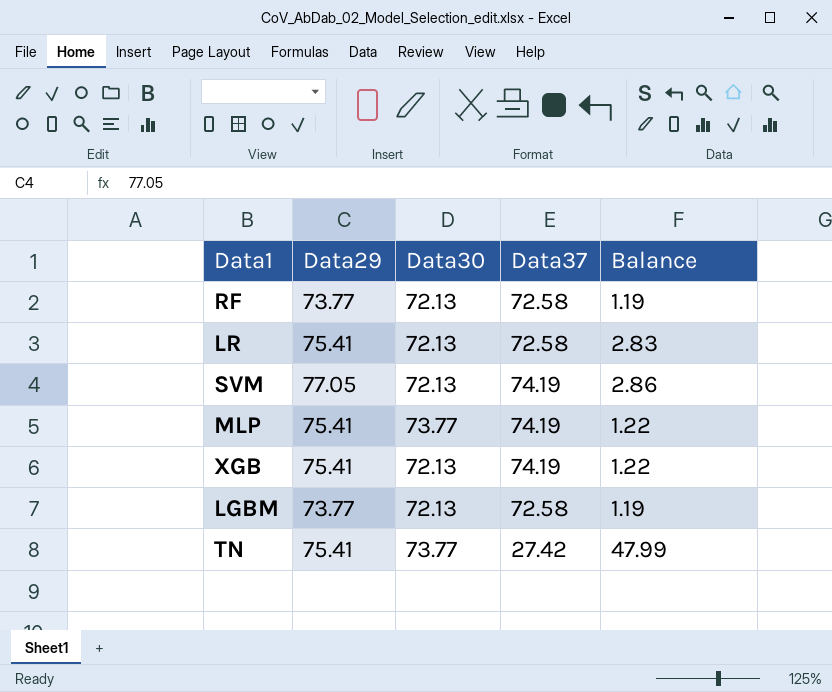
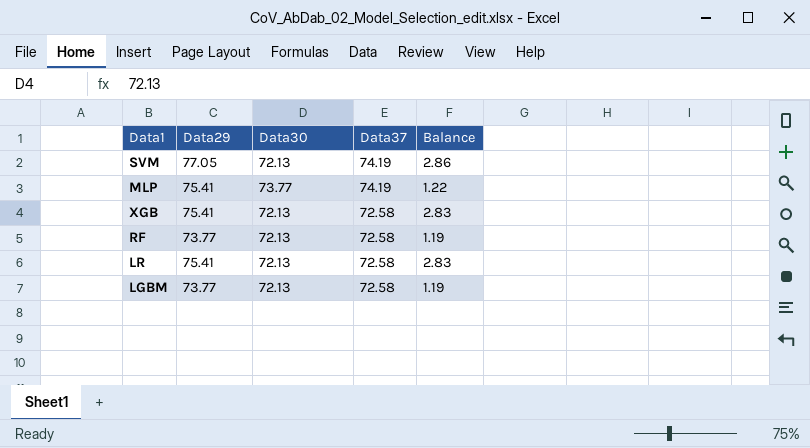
row order: none -> Data37 descending
row TN: 75.41 | 73.77 | 27.42 | 47.99 -> none
XGB | Data37: 74.19 -> 72.58
XGB | Balance: 1.22 -> 2.83

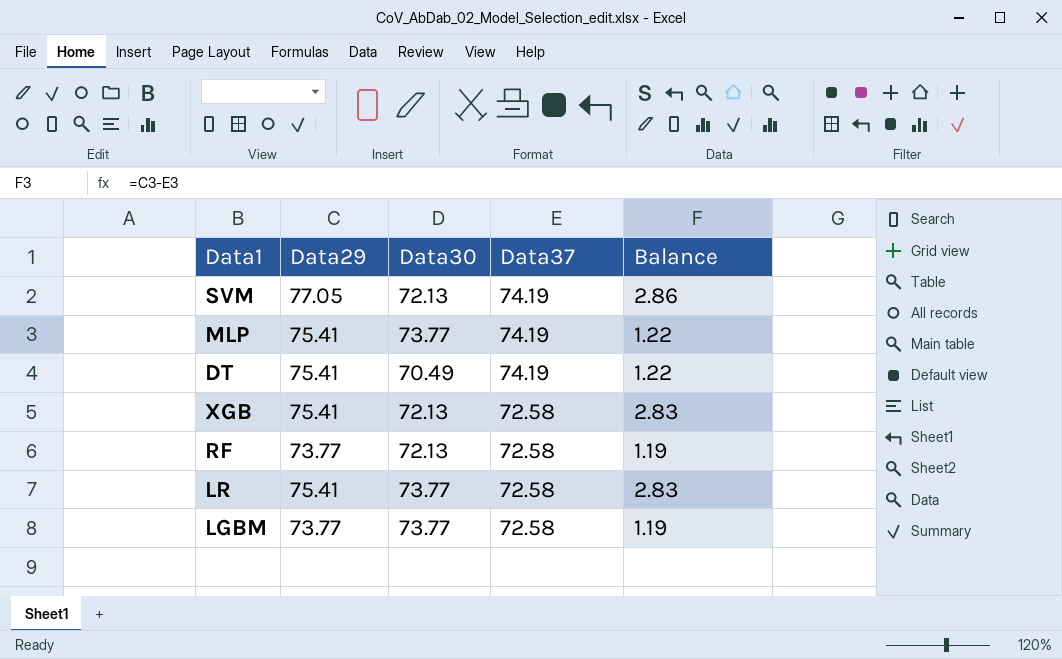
row DT: none -> 75.41 | 70.49 | 74.19 | 1.22
LR | Data30: 72.13 -> 73.77
LGBM | Data30: 72.13 -> 73.77

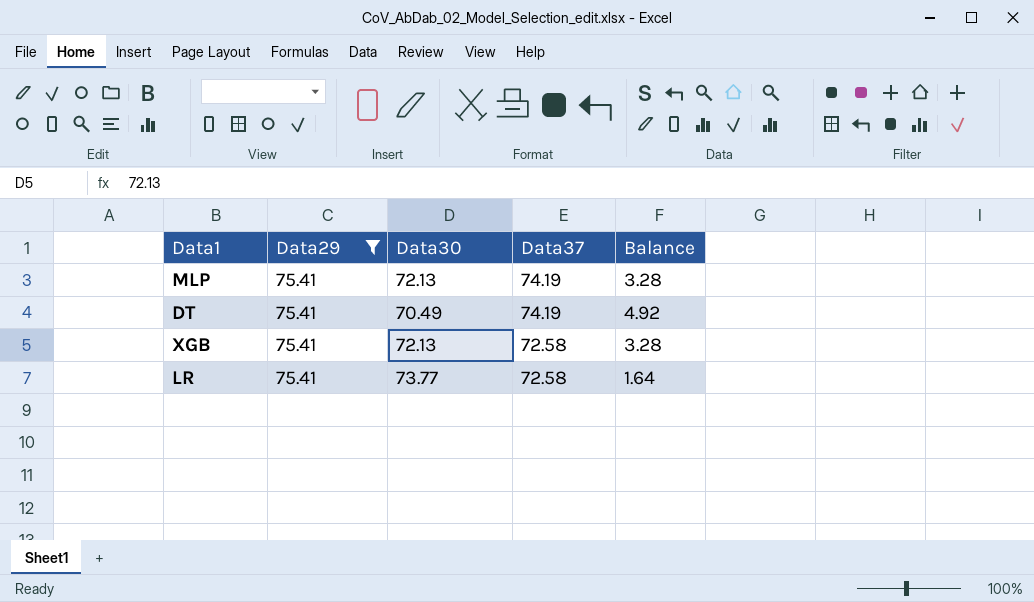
filter: none -> Data29 = 75.41
column Balance | formula: [Data29] - [Data37] -> [Data29] - [Data30]
MLP | Data30: 73.77 -> 72.13

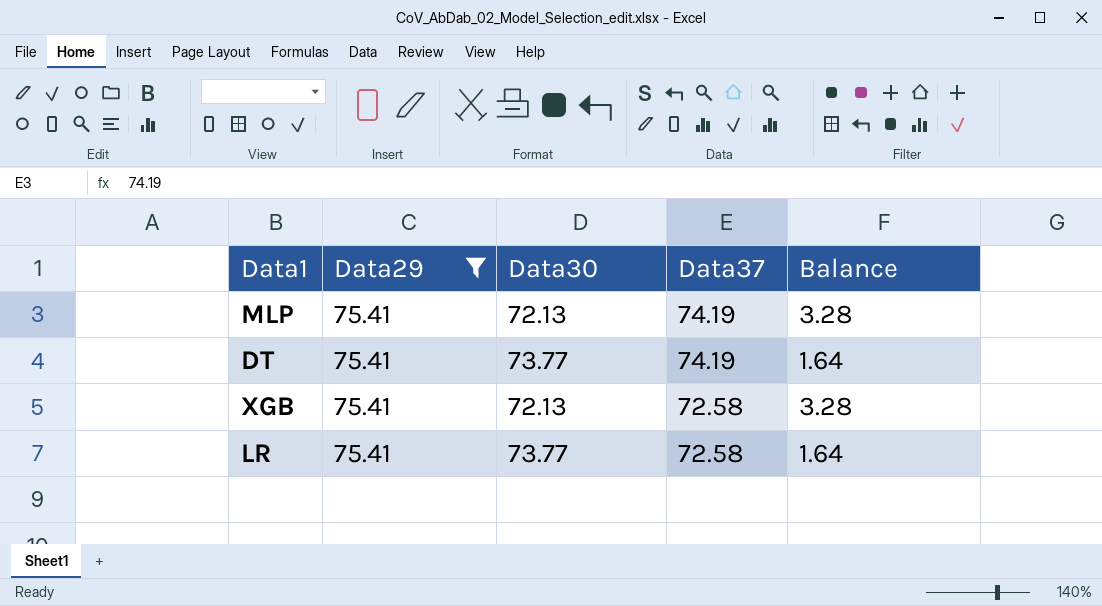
DT | Data30: 70.49 -> 73.77
DT | Balance: 4.92 -> 1.64

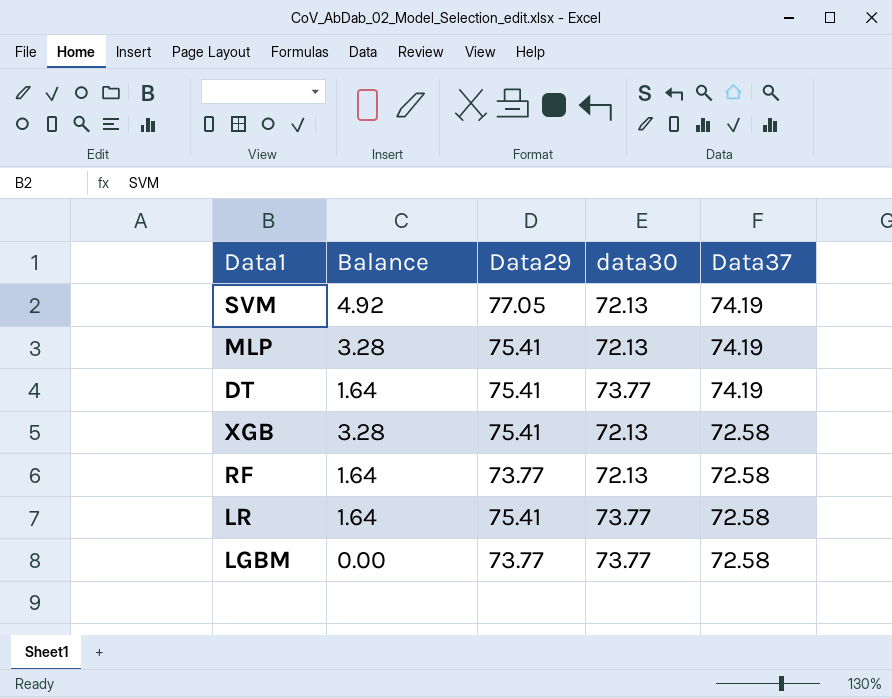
filter: Data29 = 75.41 -> none
column Balance | position: 5 -> 2
column name: Data30 -> data30

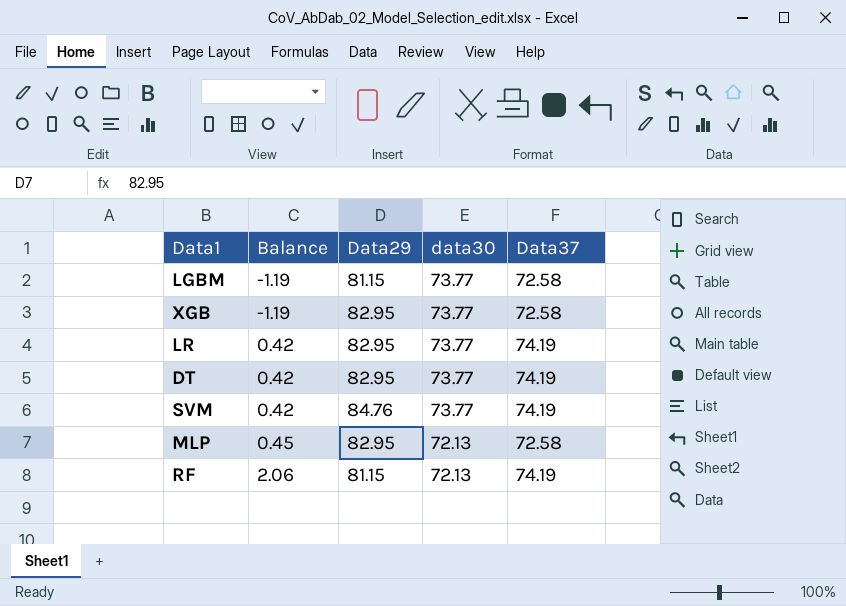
row order: Data37 descending -> Balance ascending
column Balance | formula: [Data29] - [data30] -> [Data37] - [data30]
LGBM | Data29: 73.77 -> 81.15
XGB | Data29: 75.41 -> 82.95
XGB | data30: 72.13 -> 73.77
LR | Data29: 75.41 -> 82.95
LR | Data37: 72.58 -> 74.19
DT | Data29: 75.41 -> 82.95
SVM | Data29: 77.05 -> 84.76
SVM | data30: 72.13 -> 73.77
MLP | Data29: 75.41 -> 82.95
MLP | Data37: 74.19 -> 72.58
RF | Data29: 73.77 -> 81.15
RF | Data37: 72.58 -> 74.19

